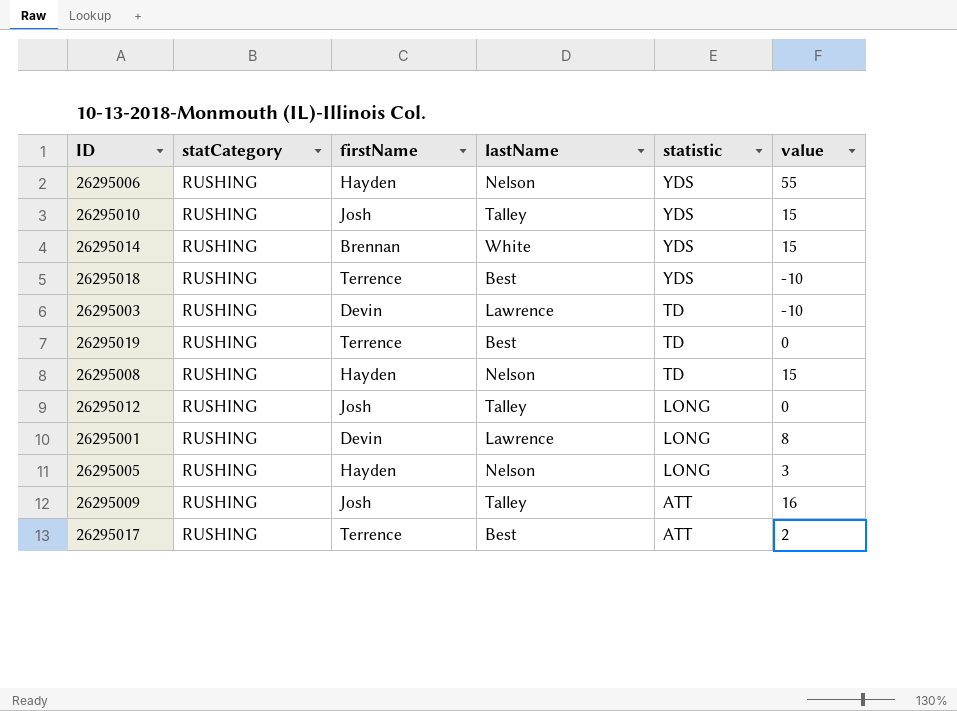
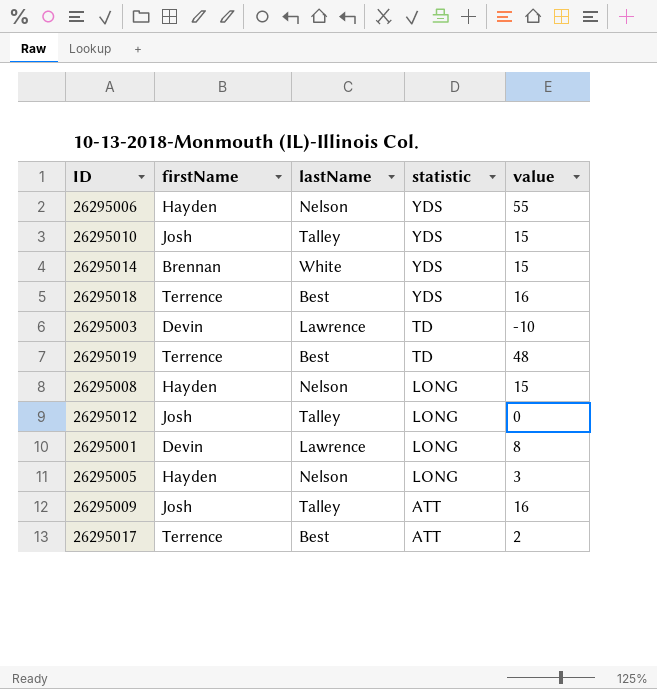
column statCategory | position: 2 -> none
26295018 | value: -10 -> 16
26295019 | value: 0 -> 48
26295008 | statistic: TD -> LONG

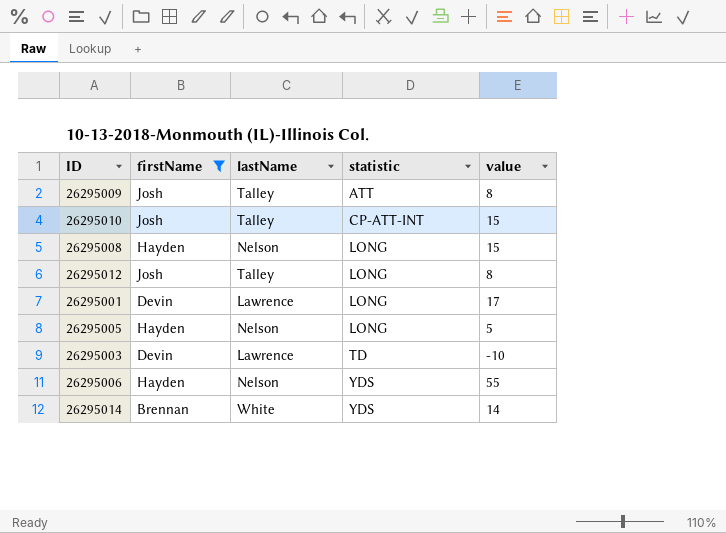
filter: none -> firstName != Terrence
row order: statistic descending -> statistic ascending
26295009 | value: 16 -> 8
26295010 | statistic: YDS -> CP-ATT-INT
26295012 | value: 0 -> 8
26295001 | value: 8 -> 17
26295005 | value: 3 -> 5
26295014 | value: 15 -> 14

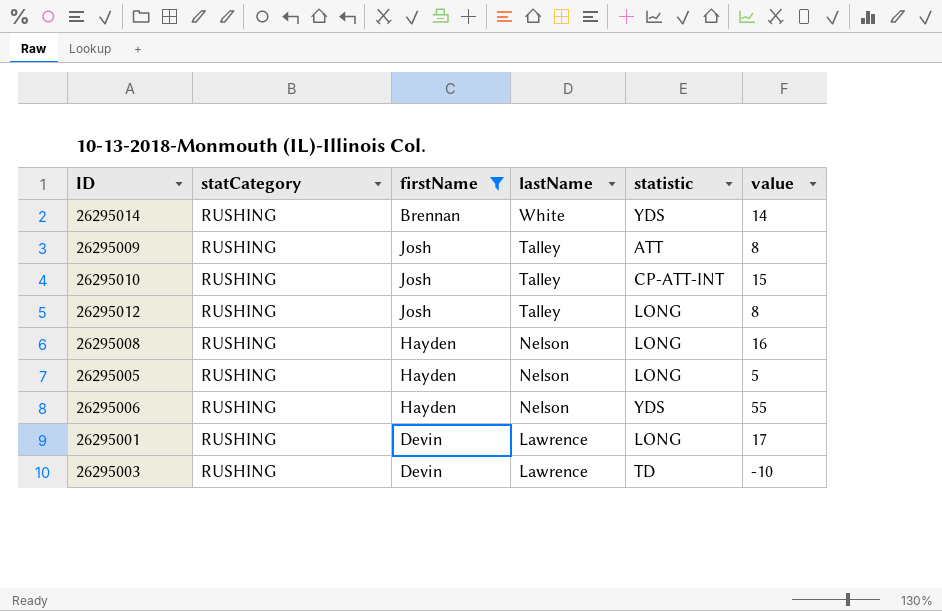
row order: statistic ascending -> lastName descending
column statCategory | position: none -> 2
26295008 | value: 15 -> 16

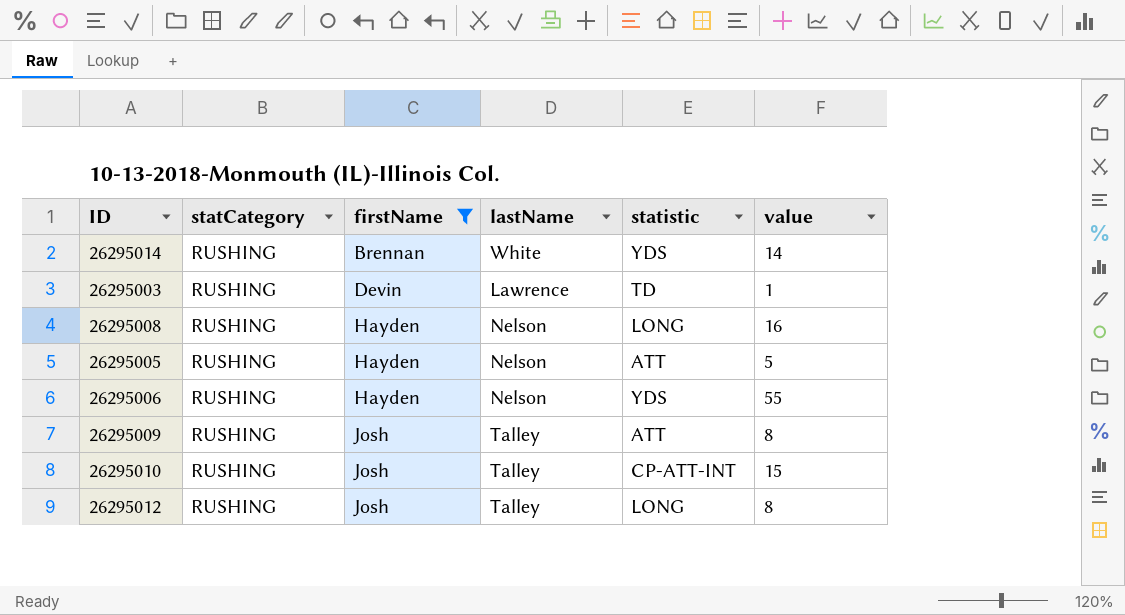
row order: lastName descending -> firstName ascending
row 26295001: RUSHING | Devin | Lawrence | LONG | 17 -> none
26295003 | value: -10 -> 1
26295005 | statistic: LONG -> ATT

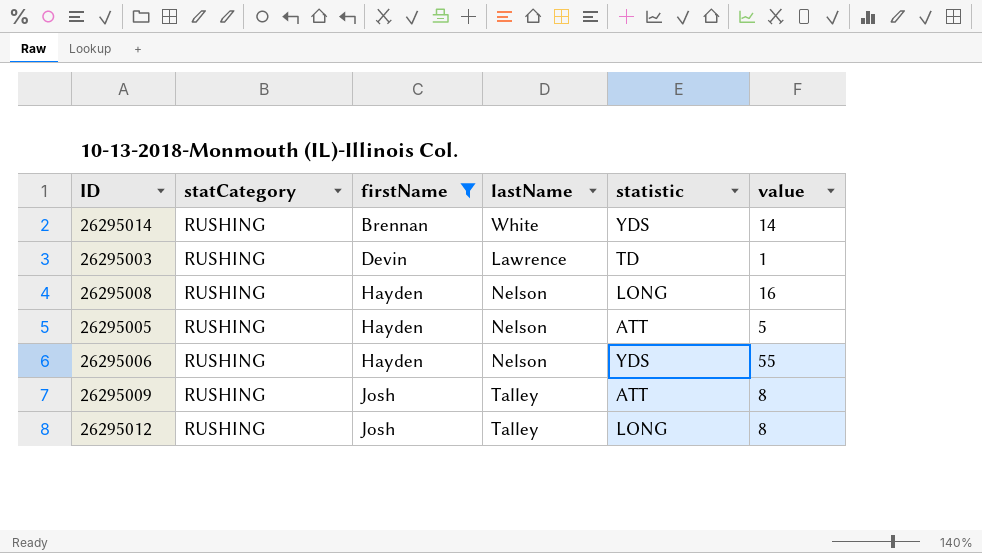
row 26295010: RUSHING | Josh | Talley | CP-ATT-INT | 15 -> none

